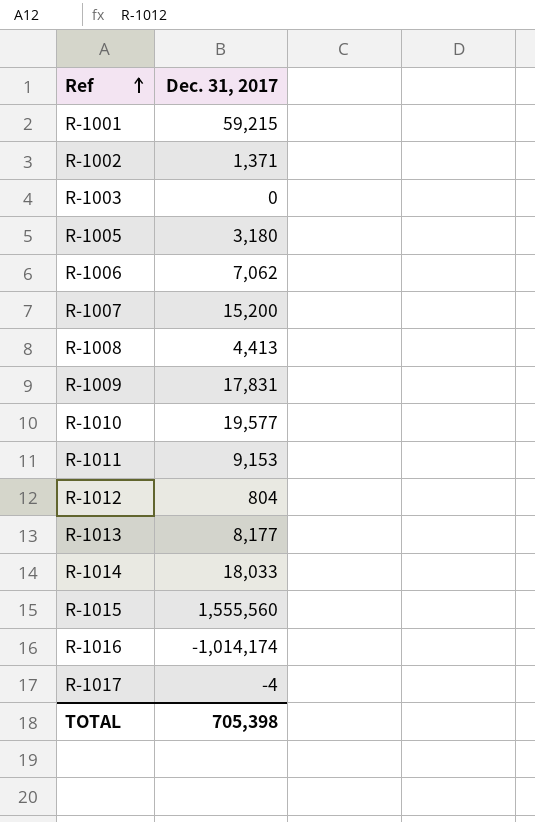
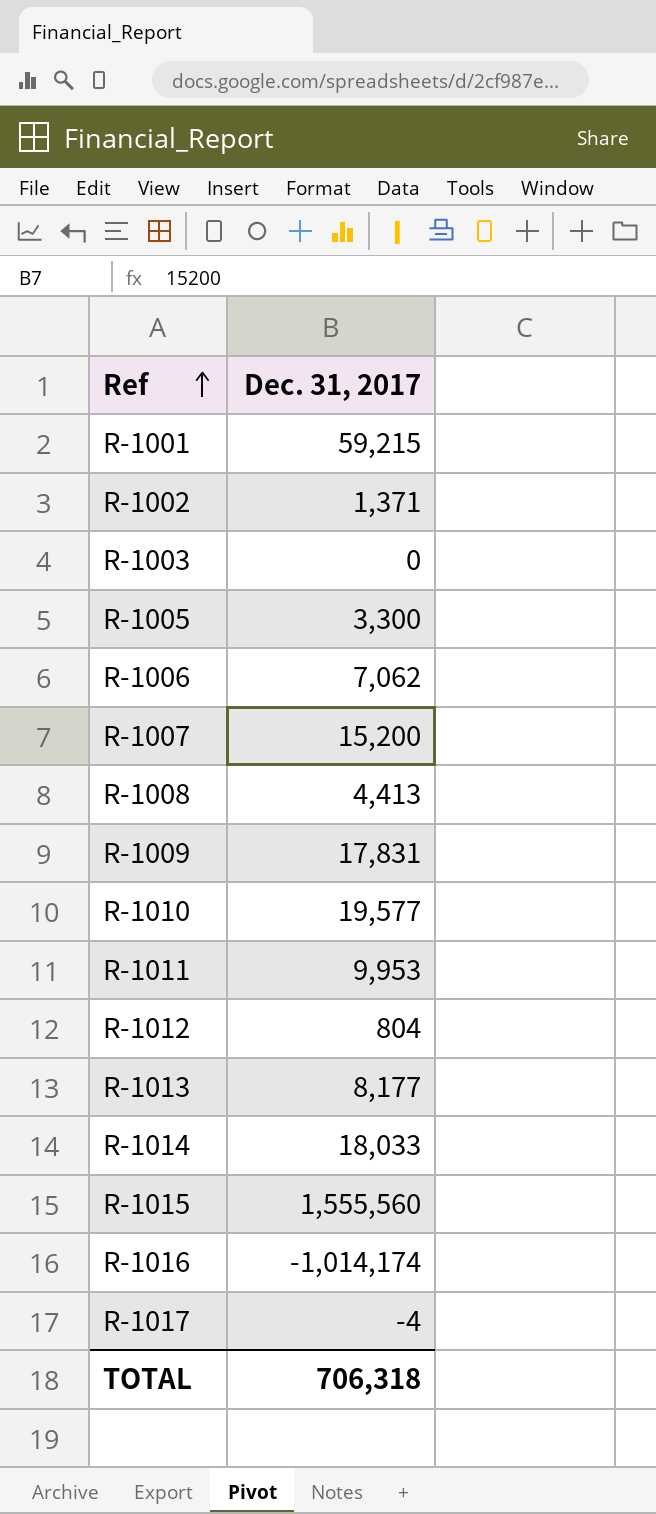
R-1005 | Dec. 31, 2017: 3,180 -> 3,300
R-1011 | Dec. 31, 2017: 9,153 -> 9,953
TOTAL | Dec. 31, 2017: 705,398 -> 706,318

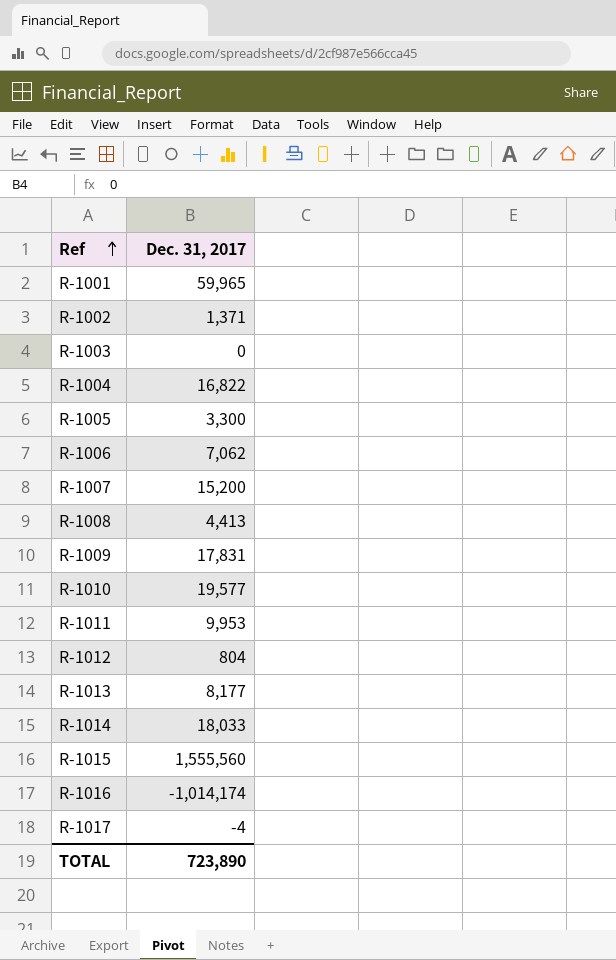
R-1001 | Dec. 31, 2017: 59,215 -> 59,965
row R-1004: none -> 16,822
TOTAL | Dec. 31, 2017: 706,318 -> 723,890

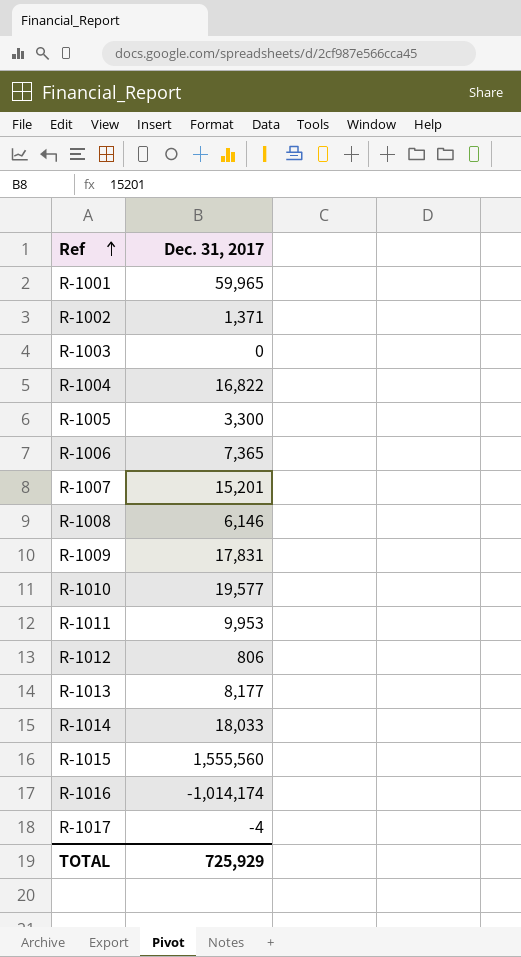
R-1006 | Dec. 31, 2017: 7,062 -> 7,365
R-1007 | Dec. 31, 2017: 15,200 -> 15,201
R-1008 | Dec. 31, 2017: 4,413 -> 6,146
R-1012 | Dec. 31, 2017: 804 -> 806
TOTAL | Dec. 31, 2017: 723,890 -> 725,929

